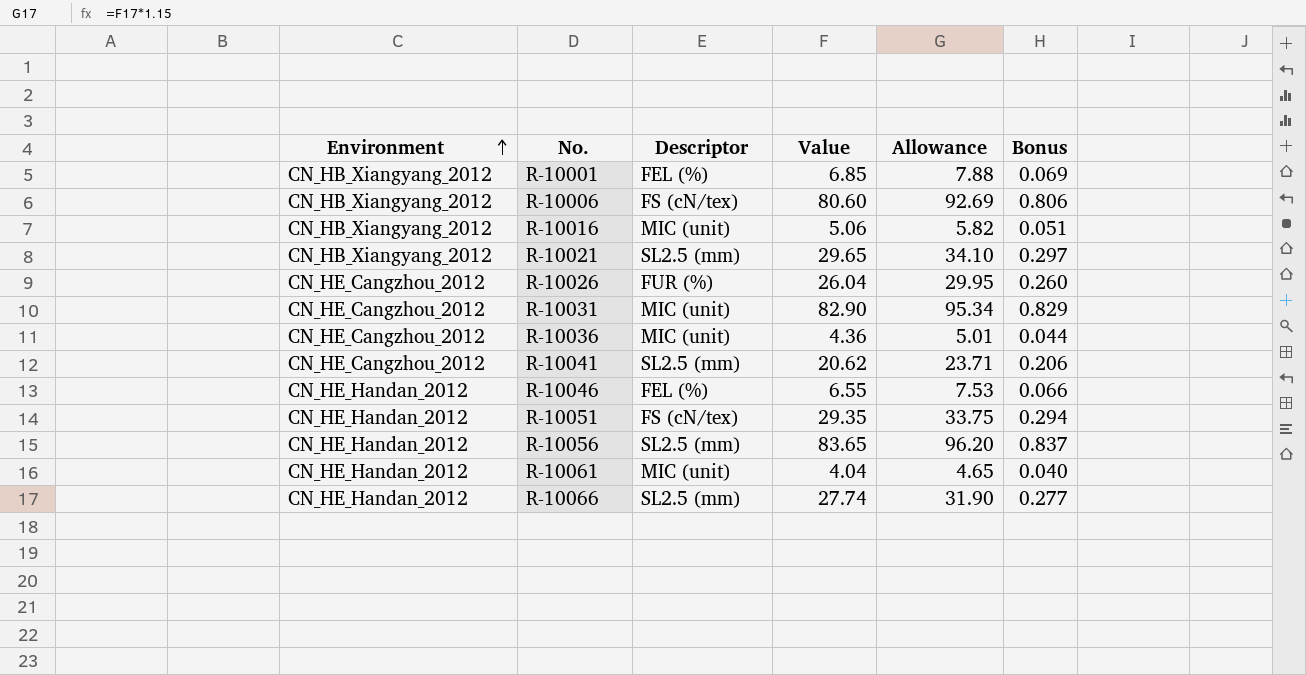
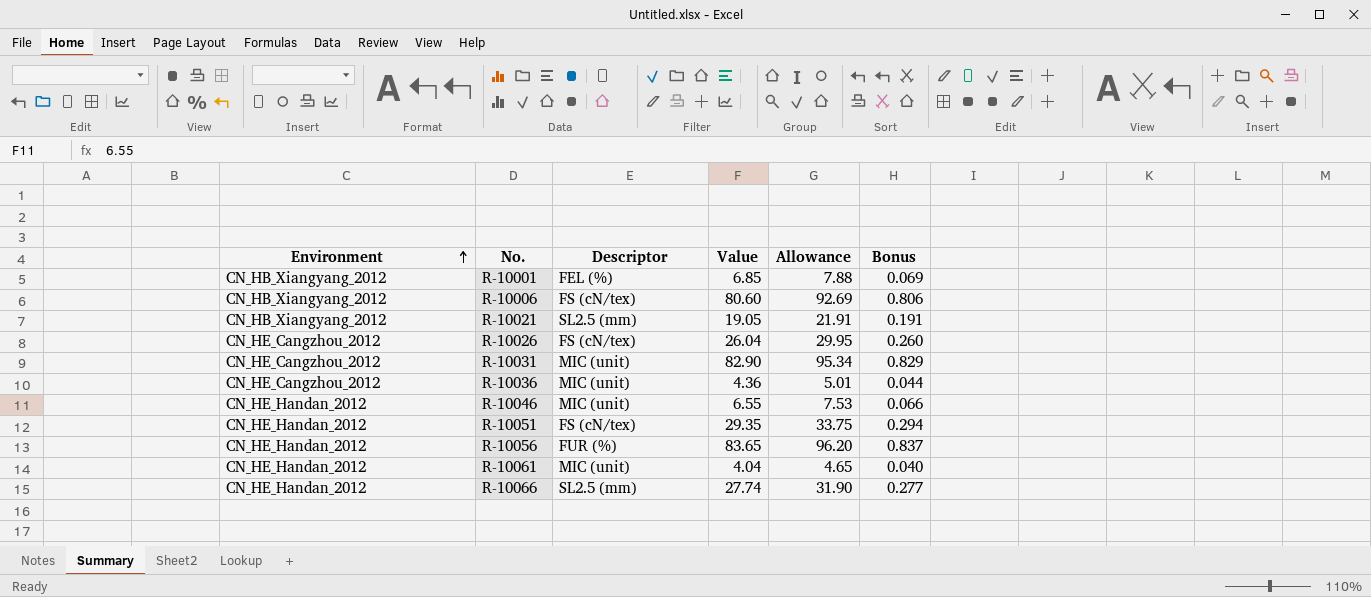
row R-10016: CN_HB_Xiangyang_2012 | MIC (unit) | 5.06 | 5.82 | 0.051 -> none
row R-10041: CN_HE_Cangzhou_2012 | SL2.5 (mm) | 20.62 | 23.71 | 0.206 -> none
R-10021 | Value: 29.65 -> 19.05
R-10021 | Allowance: 34.10 -> 21.91
R-10021 | Bonus: 0.297 -> 0.191
R-10026 | Descriptor: FUR (%) -> FS (cN/tex)
R-10046 | Descriptor: FEL (%) -> MIC (unit)
R-10056 | Descriptor: SL2.5 (mm) -> FUR (%)

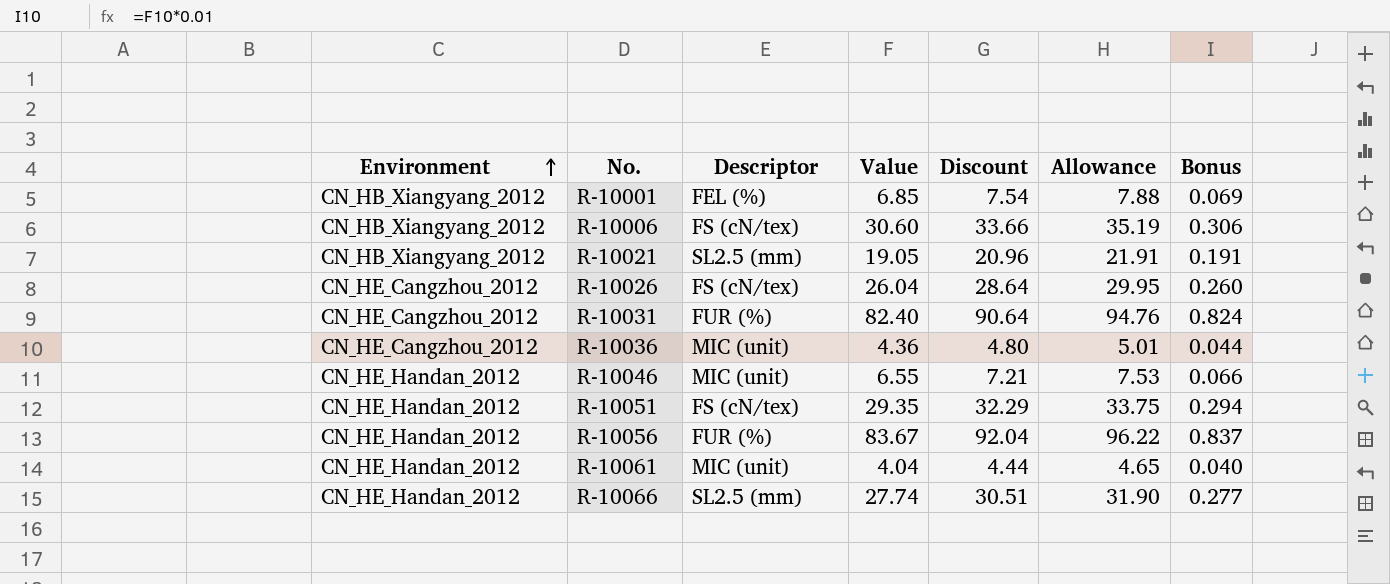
column Discount | formula: none -> [Value] * 1.1
R-10006 | Value: 80.60 -> 30.60
R-10006 | Allowance: 92.69 -> 35.19
R-10006 | Bonus: 0.806 -> 0.306
R-10031 | Descriptor: MIC (unit) -> FUR (%)
R-10031 | Value: 82.90 -> 82.40
R-10031 | Allowance: 95.34 -> 94.76
R-10031 | Bonus: 0.829 -> 0.824
R-10056 | Value: 83.65 -> 83.67
R-10056 | Allowance: 96.20 -> 96.22

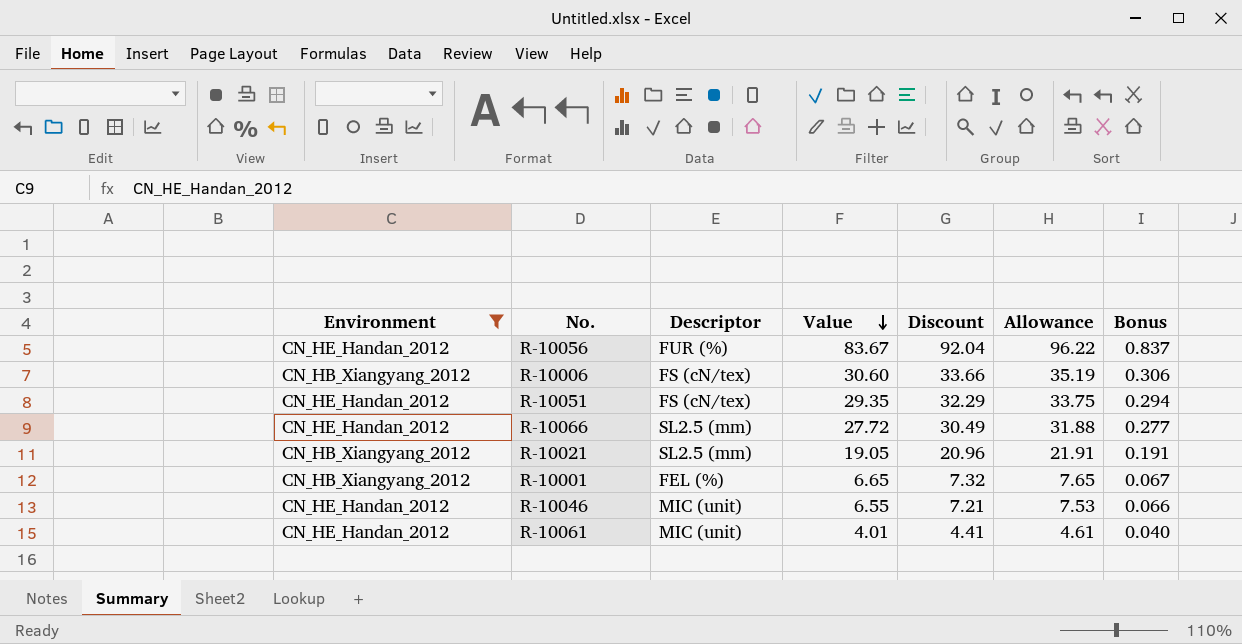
filter: none -> Environment != CN_HE_Cangzhou_2012
row order: Environment ascending -> Value descending
R-10066 | Value: 27.74 -> 27.72
R-10066 | Discount: 30.51 -> 30.49
R-10066 | Allowance: 31.90 -> 31.88
R-10001 | Value: 6.85 -> 6.65
R-10001 | Discount: 7.54 -> 7.32
R-10001 | Allowance: 7.88 -> 7.65
R-10001 | Bonus: 0.069 -> 0.067
R-10061 | Value: 4.04 -> 4.01
R-10061 | Discount: 4.44 -> 4.41
R-10061 | Allowance: 4.65 -> 4.61

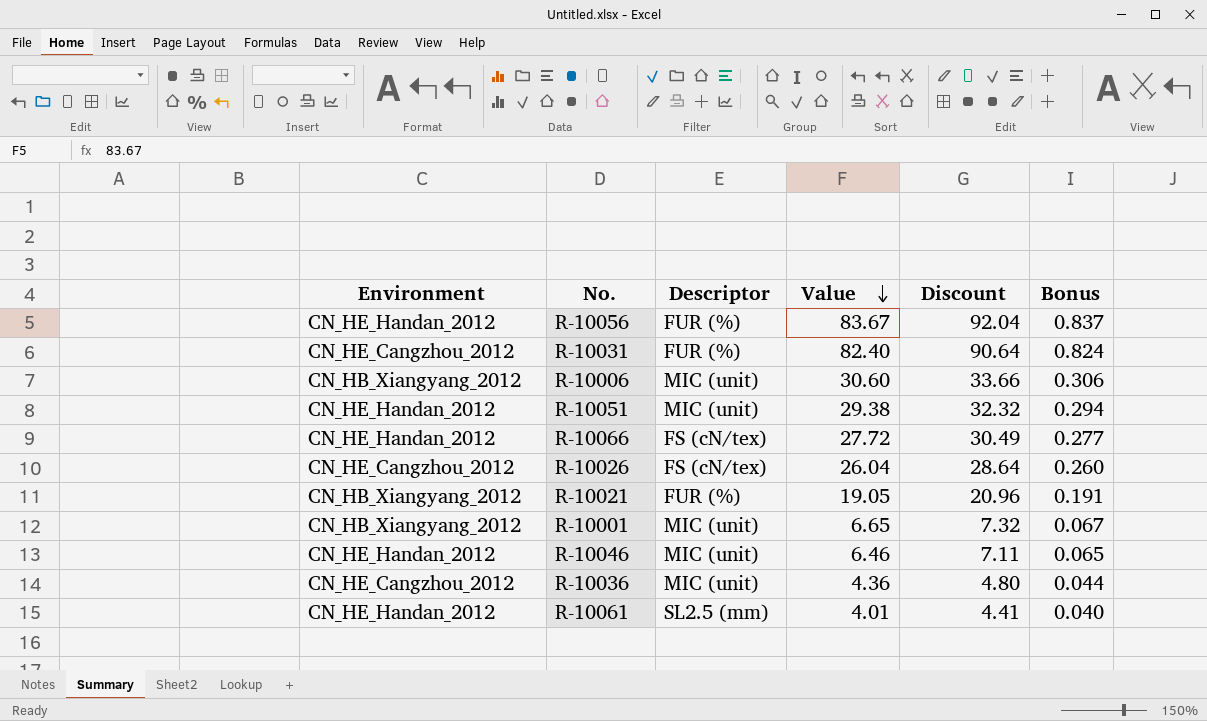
filter: Environment != CN_HE_Cangzhou_2012 -> none
column Allowance | formula: [Value] * 1.15 -> none
R-10006 | Descriptor: FS (cN/tex) -> MIC (unit)
R-10051 | Descriptor: FS (cN/tex) -> MIC (unit)
R-10051 | Value: 29.35 -> 29.38
R-10051 | Discount: 32.29 -> 32.32
R-10066 | Descriptor: SL2.5 (mm) -> FS (cN/tex)
R-10021 | Descriptor: SL2.5 (mm) -> FUR (%)
R-10001 | Descriptor: FEL (%) -> MIC (unit)
R-10046 | Value: 6.55 -> 6.46
R-10046 | Discount: 7.21 -> 7.11
R-10046 | Bonus: 0.066 -> 0.065
R-10061 | Descriptor: MIC (unit) -> SL2.5 (mm)

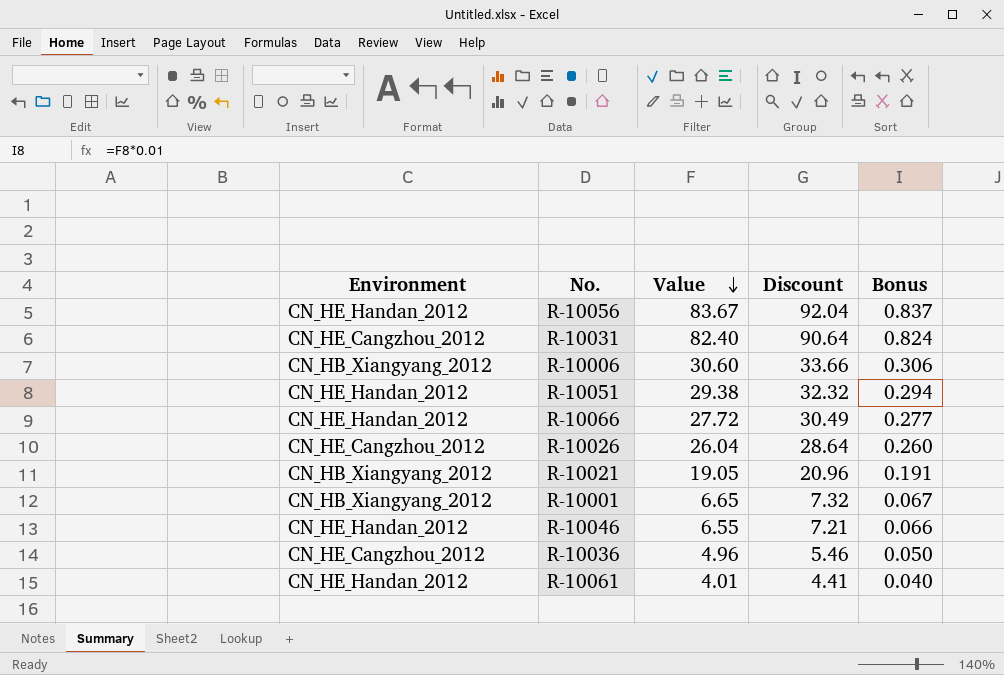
column Descriptor | position: 3 -> none
R-10046 | Value: 6.46 -> 6.55
R-10046 | Discount: 7.11 -> 7.21
R-10046 | Bonus: 0.065 -> 0.066
R-10036 | Value: 4.36 -> 4.96
R-10036 | Discount: 4.80 -> 5.46
R-10036 | Bonus: 0.044 -> 0.050

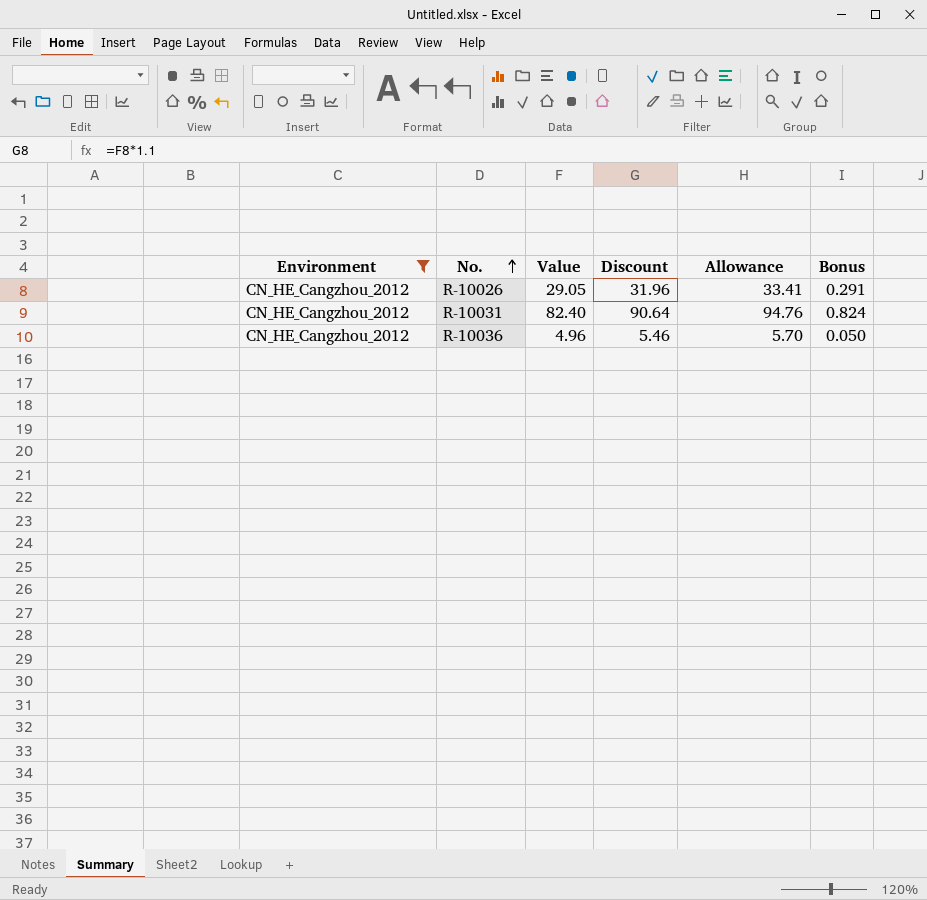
filter: none -> Environment = CN_HE_Cangzhou_2012
row order: Value descending -> No. ascending
column Allowance | formula: none -> [Value] * 1.15
R-10026 | Value: 26.04 -> 29.05
R-10026 | Discount: 28.64 -> 31.96
R-10026 | Bonus: 0.260 -> 0.291

